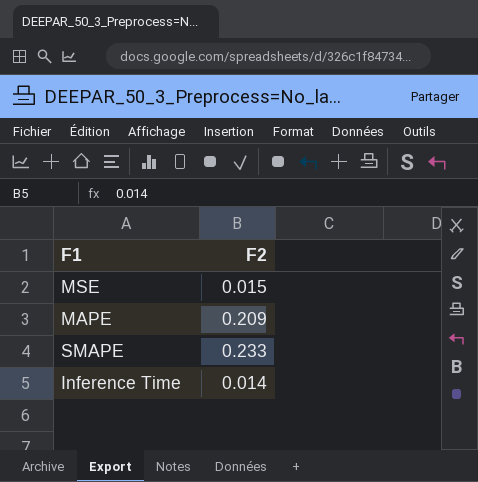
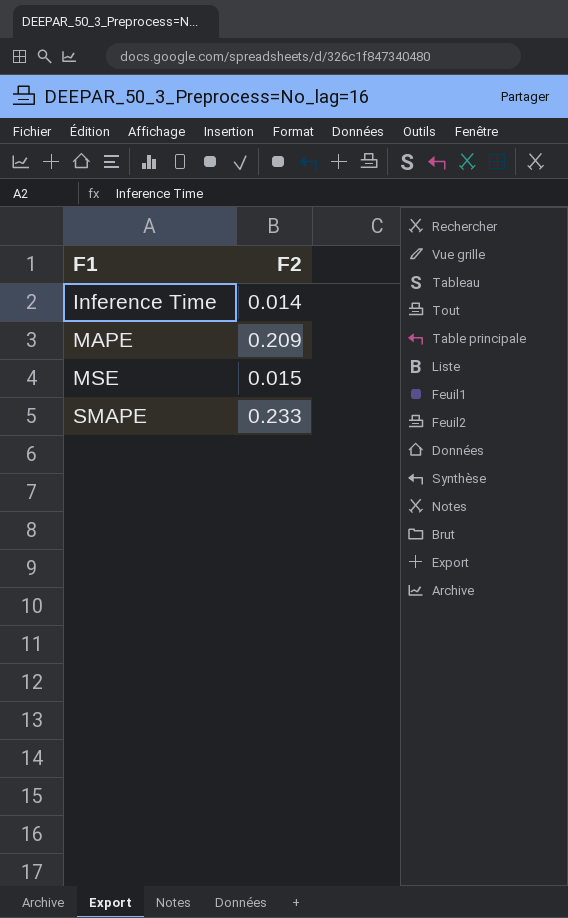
row order: none -> F1 ascending

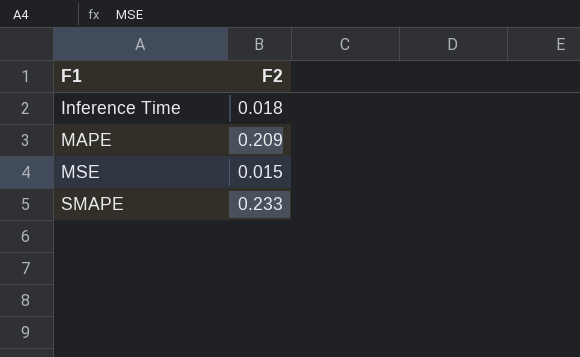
Inference Time | F2: 0.014 -> 0.018

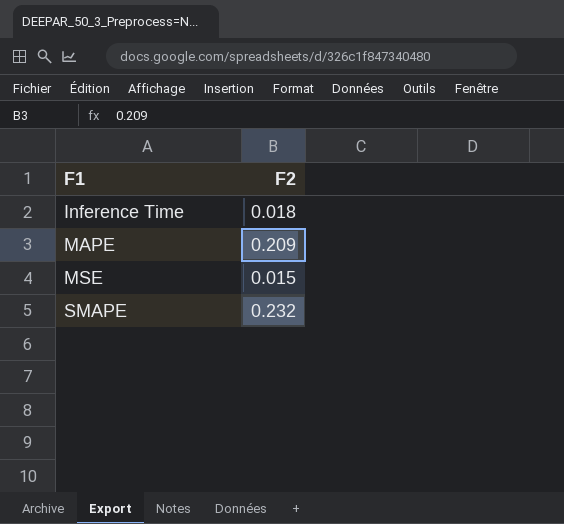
SMAPE | F2: 0.233 -> 0.232

